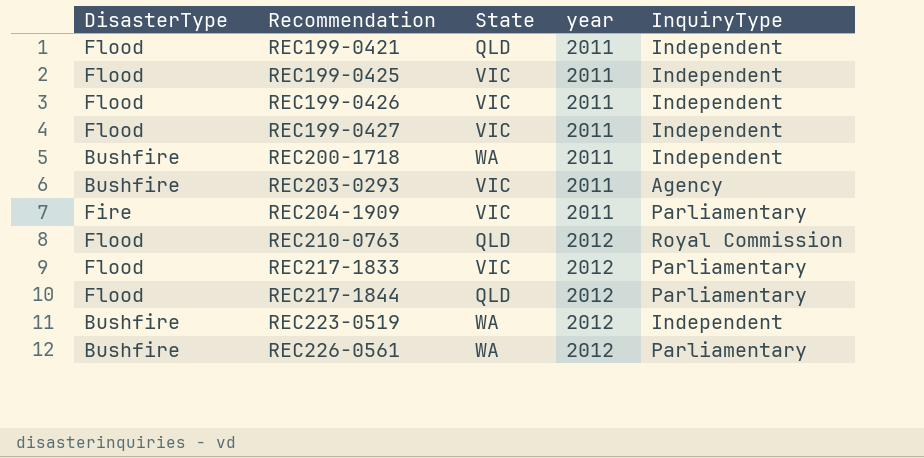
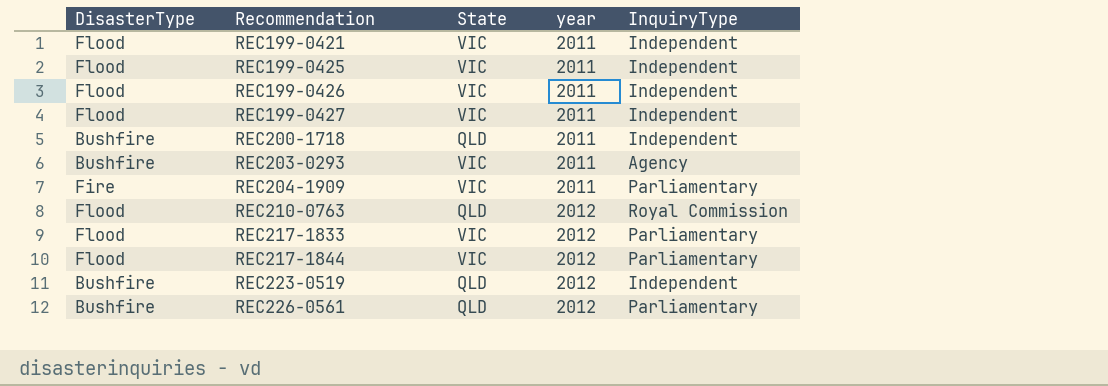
REC199-0421 | State: QLD -> VIC
REC200-1718 | State: WA -> QLD
REC217-1844 | State: QLD -> VIC
REC223-0519 | State: WA -> QLD
REC226-0561 | State: WA -> QLD

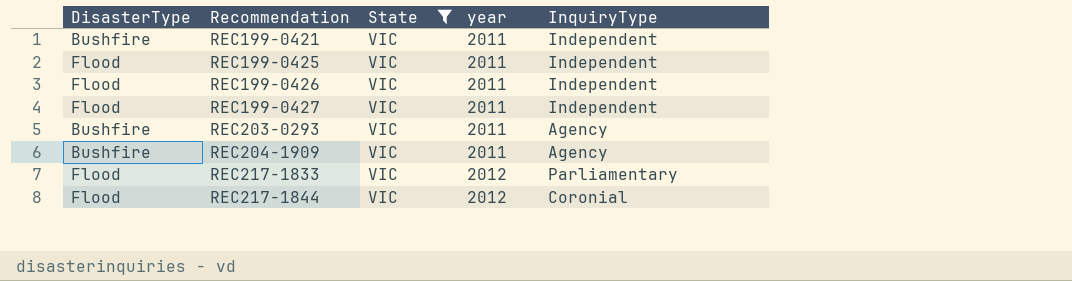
filter: none -> State = VIC
REC199-0421 | DisasterType: Flood -> Bushfire
REC204-1909 | DisasterType: Fire -> Bushfire
REC204-1909 | InquiryType: Parliamentary -> Agency
REC217-1844 | InquiryType: Parliamentary -> Coronial

